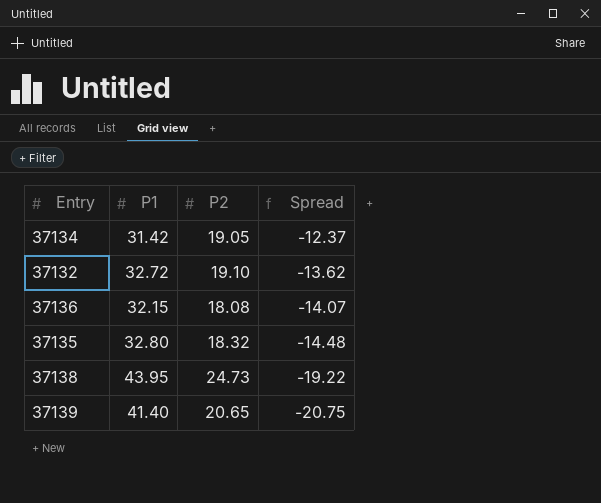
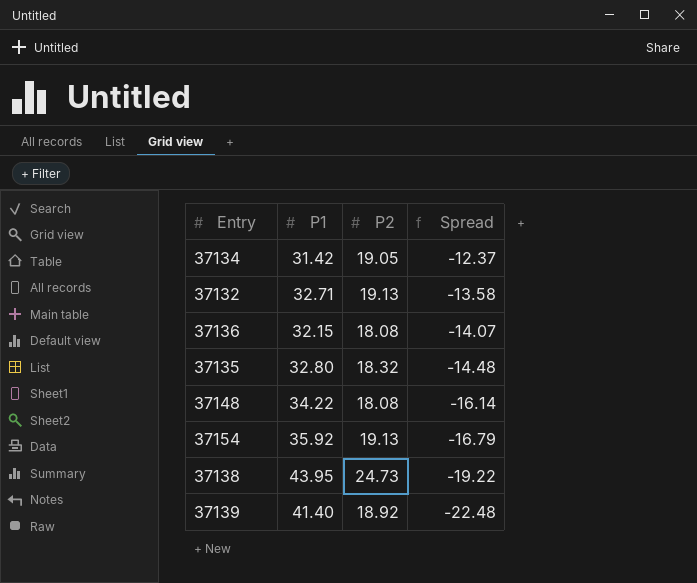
37132 | P1: 32.72 -> 32.71
37132 | P2: 19.10 -> 19.13
37132 | Spread: -13.62 -> -13.58
row 37148: none -> 34.22 | 18.08 | -16.14
row 37154: none -> 35.92 | 19.13 | -16.79
37139 | P2: 20.65 -> 18.92
37139 | Spread: -20.75 -> -22.48

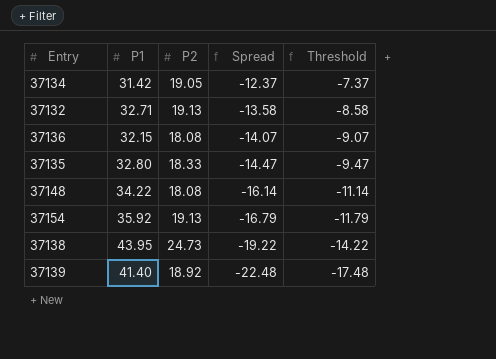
column Threshold | formula: none -> [Spread] + 5
37135 | P2: 18.32 -> 18.33
37135 | Spread: -14.48 -> -14.47

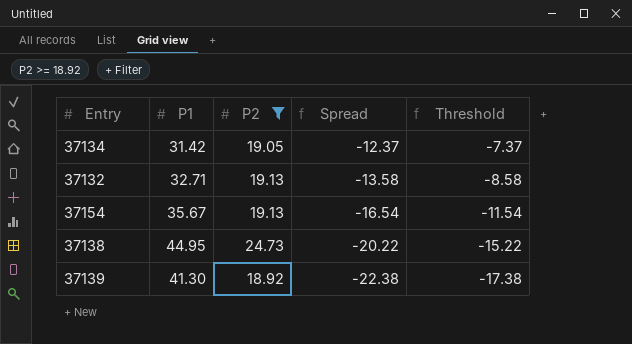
filter: none -> P2 >= 18.92
37154 | P1: 35.92 -> 35.67
37154 | Spread: -16.79 -> -16.54
37154 | Threshold: -11.79 -> -11.54
37138 | P1: 43.95 -> 44.95
37138 | Spread: -19.22 -> -20.22
37138 | Threshold: -14.22 -> -15.22
37139 | P1: 41.40 -> 41.30
37139 | Spread: -22.48 -> -22.38
37139 | Threshold: -17.48 -> -17.38

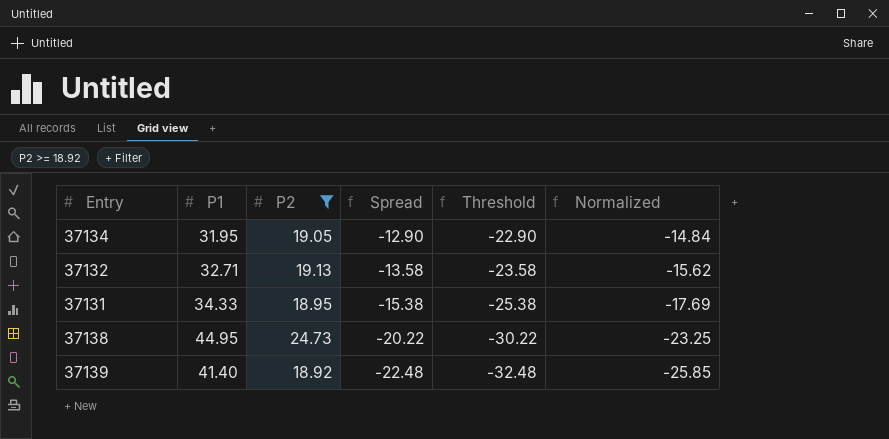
column Threshold | formula: [Spread] + 5 -> [Spread] - 10
column Normalized | formula: none -> [Spread] * 1.15
row 37154: 35.67 | 19.13 | -16.54 | -11.54 -> none
37134 | P1: 31.42 -> 31.95
37134 | Spread: -12.37 -> -12.90
row 37131: none -> 34.33 | 18.95 | -15.38 | -25.38 | -17.69
37139 | P1: 41.30 -> 41.40
37139 | Spread: -22.38 -> -22.48

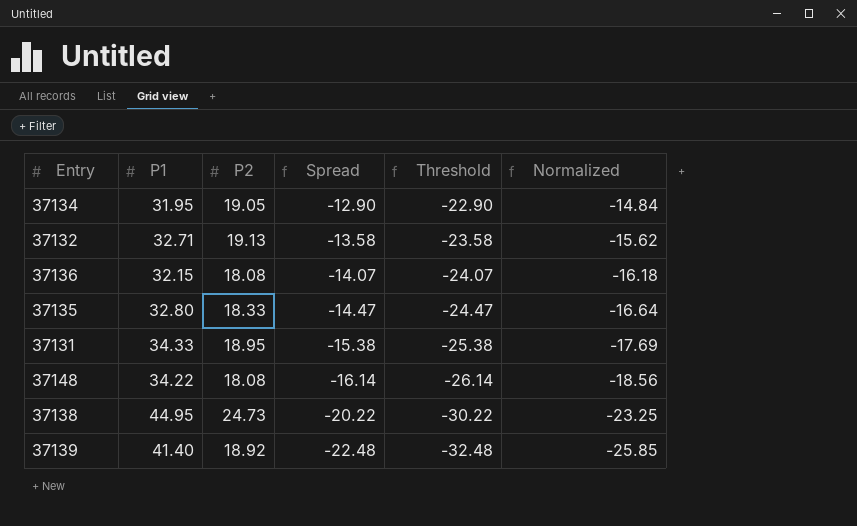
filter: P2 >= 18.92 -> none

